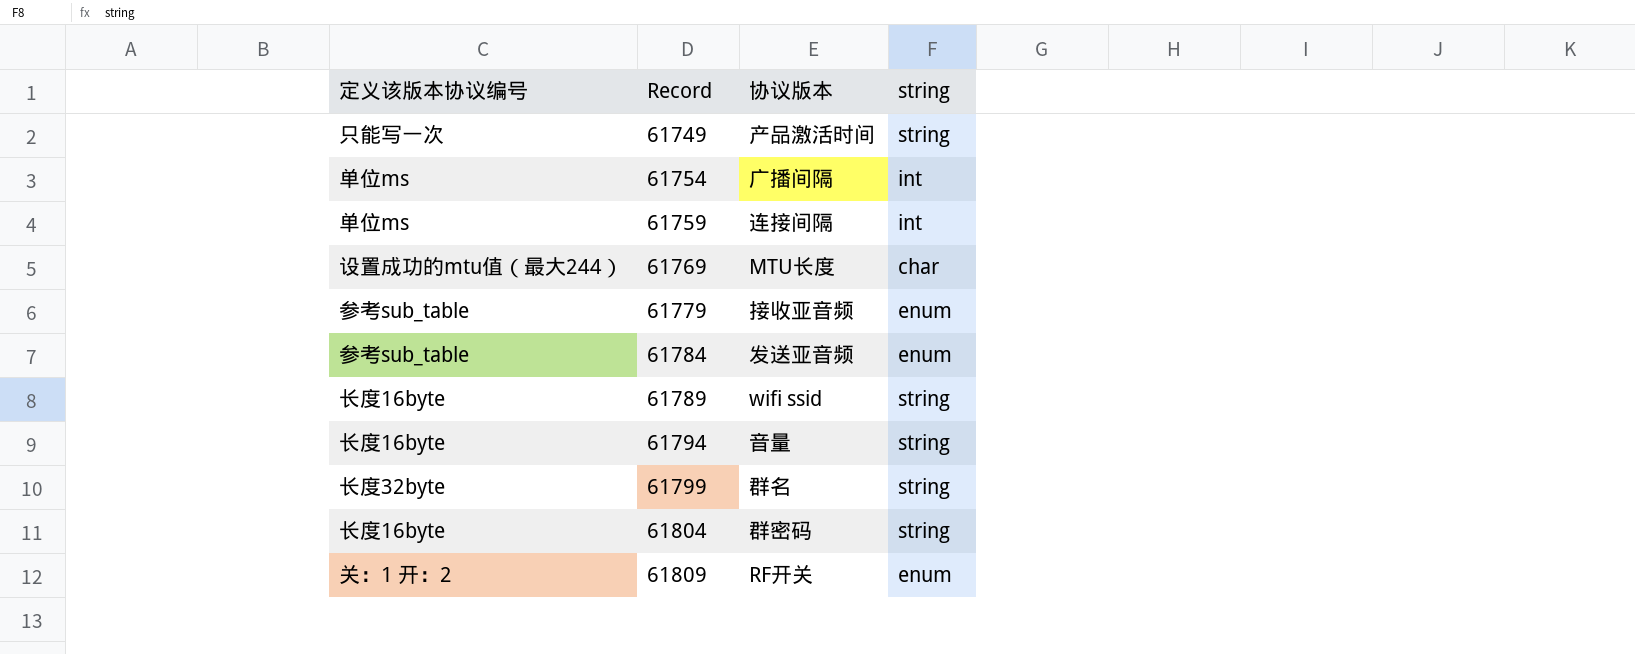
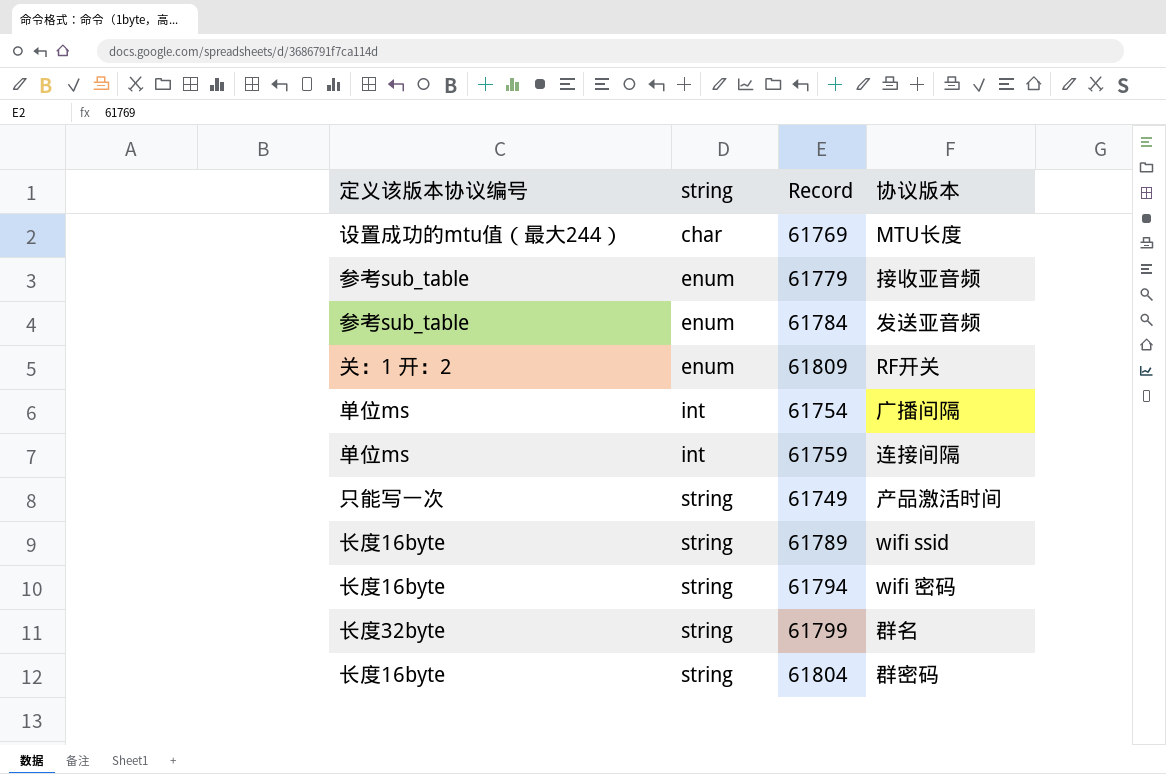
row order: Record ascending -> string ascending
column string | position: 4 -> 2
61794 | 协议版本: 音量 -> wifi 密码

